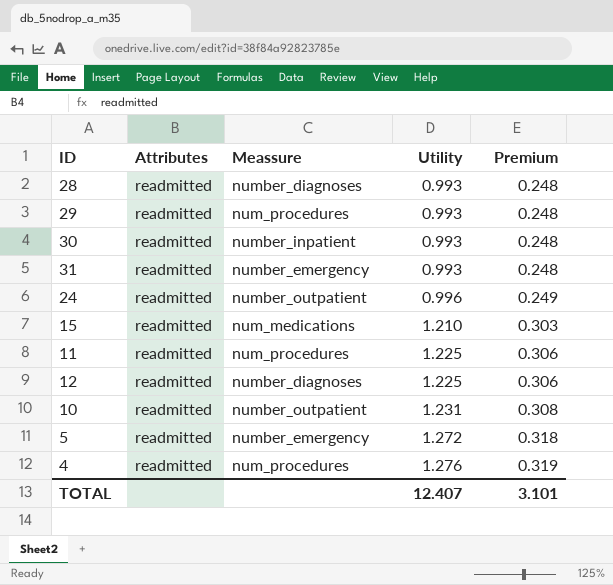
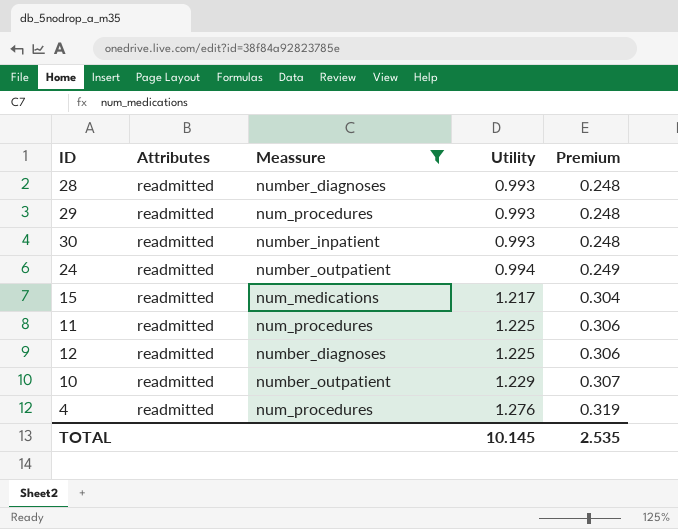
filter: none -> Meassure != number_emergency
24 | Utility: 0.996 -> 0.994
15 | Utility: 1.210 -> 1.217
15 | Premium: 0.303 -> 0.304
10 | Utility: 1.231 -> 1.229
10 | Premium: 0.308 -> 0.307
TOTAL | Utility: 12.407 -> 10.145
TOTAL | Premium: 3.101 -> 2.535

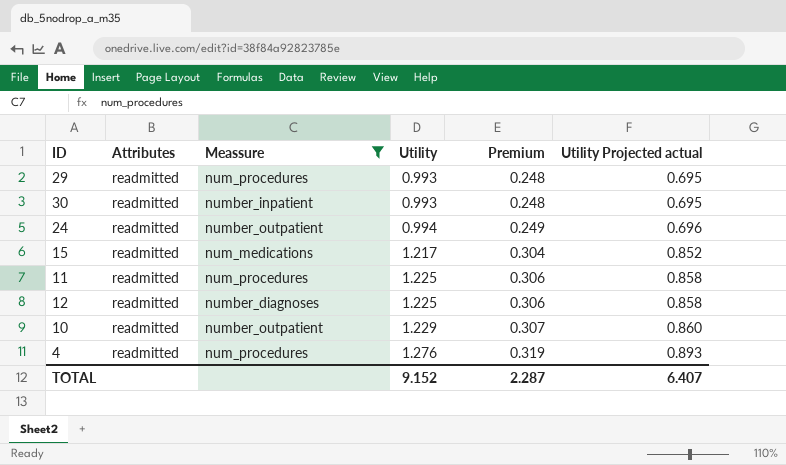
column Utility Projected actual | formula: none -> [Utility] * 0.7
row 28: readmitted | number_diagnoses | 0.993 | 0.248 -> none
TOTAL | Utility: 10.145 -> 9.152
TOTAL | Premium: 2.535 -> 2.287

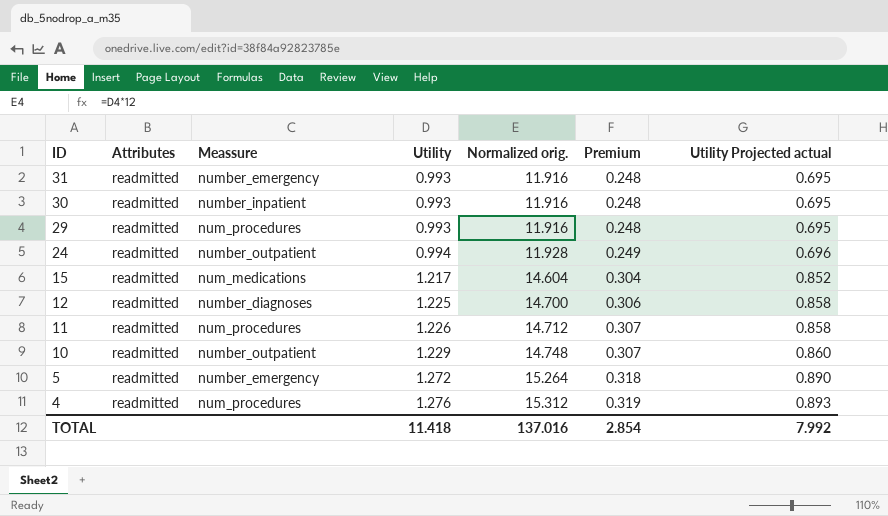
filter: Meassure != number_emergency -> none
row order: Utility ascending -> ID descending
column Normalized orig. | formula: none -> [Utility] * 12
11 | Utility: 1.225 -> 1.226
11 | Premium: 0.306 -> 0.307
TOTAL | Utility: 9.152 -> 11.418
TOTAL | Premium: 2.287 -> 2.854
TOTAL | Utility Projected actual: 6.407 -> 7.992

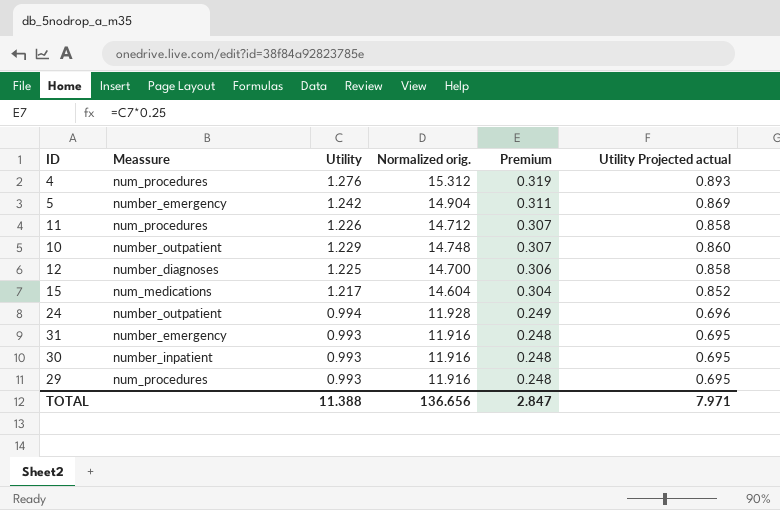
row order: ID descending -> Premium descending
column Attributes | position: 2 -> none
5 | Utility: 1.272 -> 1.242
5 | Normalized orig.: 15.264 -> 14.904
5 | Premium: 0.318 -> 0.311
5 | Utility Projected actual: 0.890 -> 0.869
TOTAL | Utility: 11.418 -> 11.388
TOTAL | Normalized orig.: 137.016 -> 136.656
TOTAL | Premium: 2.854 -> 2.847
TOTAL | Utility Projected actual: 7.992 -> 7.971

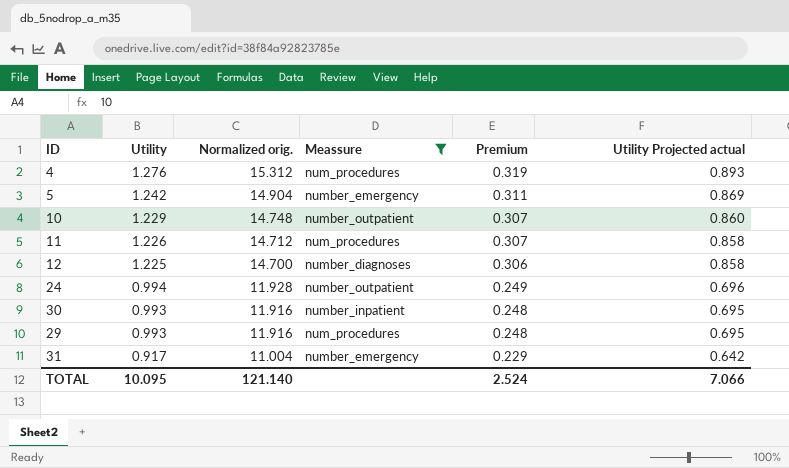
filter: none -> Meassure != num_medications
row order: Premium descending -> Utility descending
column Meassure | position: 2 -> 4
31 | Utility: 0.993 -> 0.917
31 | Normalized orig.: 11.916 -> 11.004
31 | Premium: 0.248 -> 0.229
31 | Utility Projected actual: 0.695 -> 0.642
TOTAL | Utility: 11.388 -> 10.095
TOTAL | Normalized orig.: 136.656 -> 121.140
TOTAL | Premium: 2.847 -> 2.524
TOTAL | Utility Projected actual: 7.971 -> 7.066

